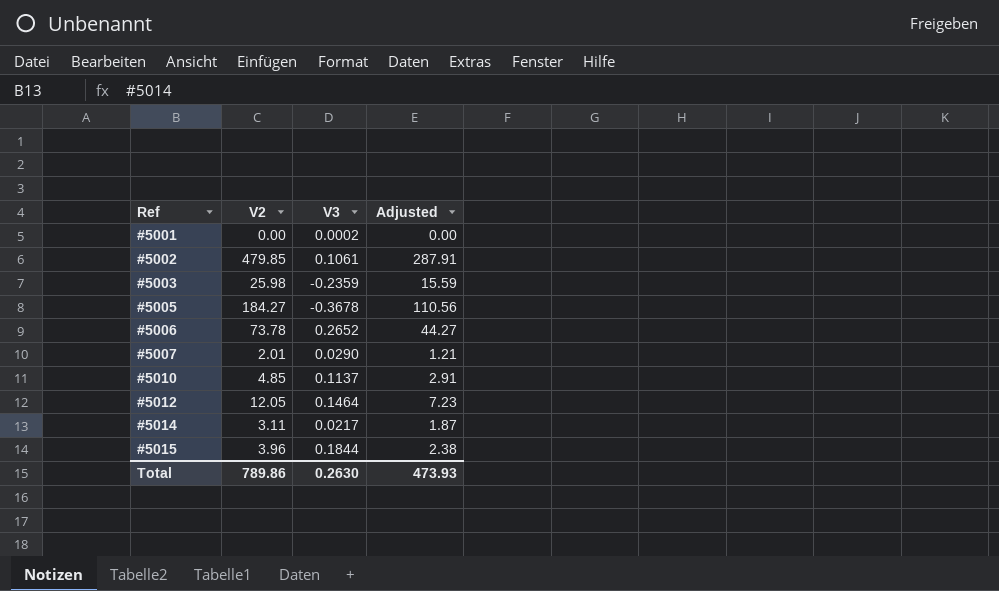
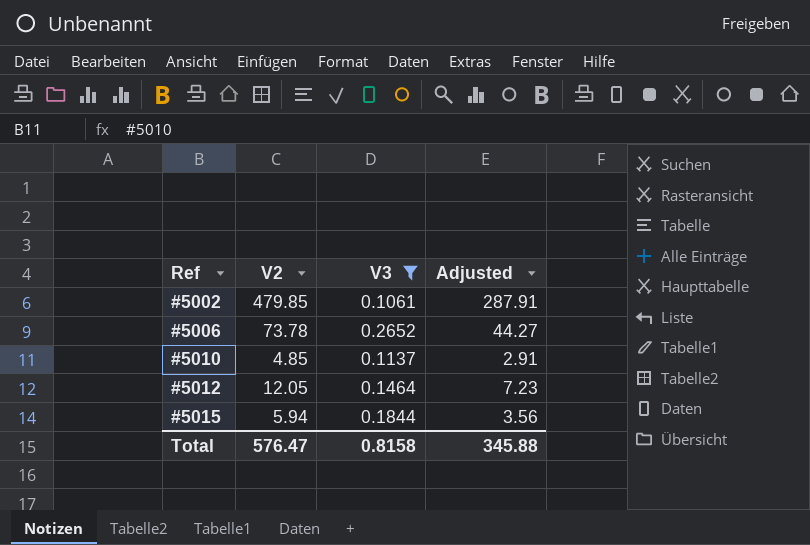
filter: none -> V3 >= 0.1061
#5015 | V2: 3.96 -> 5.94
#5015 | Adjusted: 2.38 -> 3.56
Total | V2: 789.86 -> 576.47
Total | V3: 0.2630 -> 0.8158
Total | Adjusted: 473.93 -> 345.88

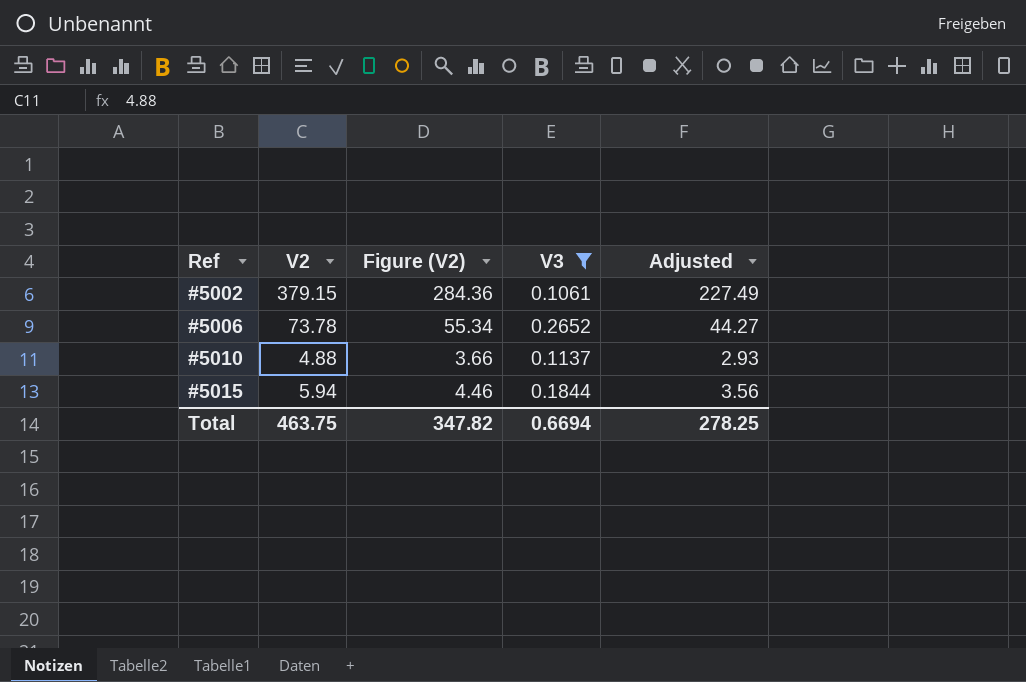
column Figure (V2) | formula: none -> [V2] * 0.75
row #5012: 12.05 | 0.1464 | 7.23 -> none
#5002 | V2: 479.85 -> 379.15
#5002 | Adjusted: 287.91 -> 227.49
#5010 | V2: 4.85 -> 4.88
#5010 | Adjusted: 2.91 -> 2.93
Total | V2: 576.47 -> 463.75
Total | V3: 0.8158 -> 0.6694
Total | Adjusted: 345.88 -> 278.25

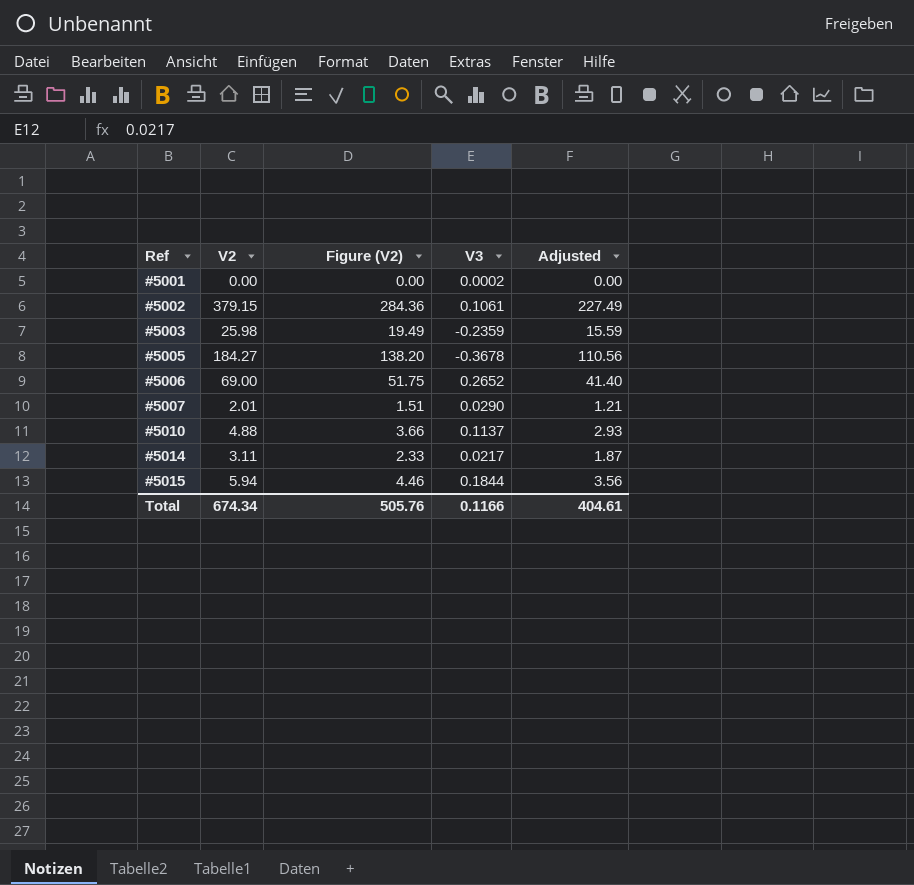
filter: V3 >= 0.1061 -> none
#5006 | V2: 73.78 -> 69.00
#5006 | Figure (V2): 55.34 -> 51.75
#5006 | Adjusted: 44.27 -> 41.40
Total | V2: 463.75 -> 674.34
Total | Figure (V2): 347.82 -> 505.76
Total | V3: 0.6694 -> 0.1166
Total | Adjusted: 278.25 -> 404.61

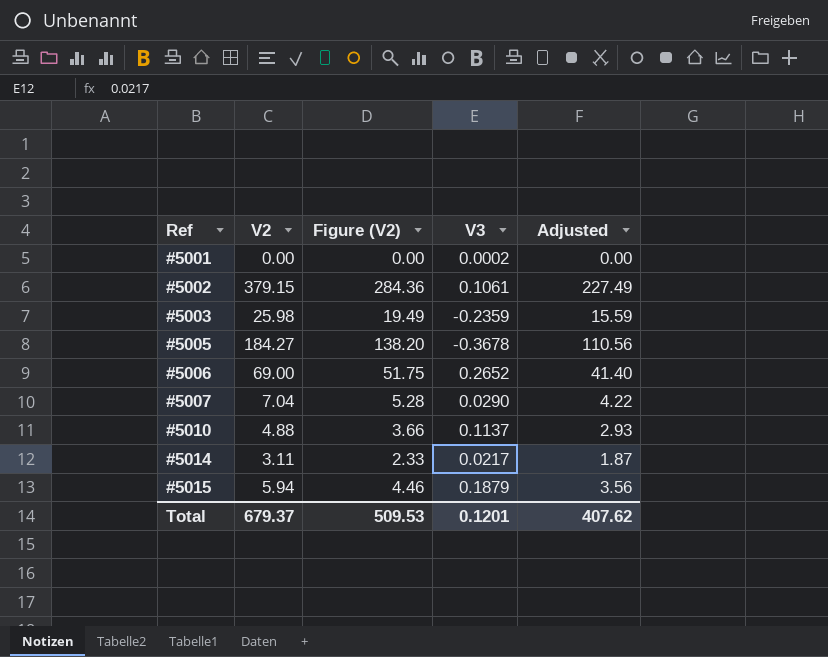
#5007 | V2: 2.01 -> 7.04
#5007 | Figure (V2): 1.51 -> 5.28
#5007 | Adjusted: 1.21 -> 4.22
#5015 | V3: 0.1844 -> 0.1879
Total | V2: 674.34 -> 679.37
Total | Figure (V2): 505.76 -> 509.53
Total | V3: 0.1166 -> 0.1201
Total | Adjusted: 404.61 -> 407.62

